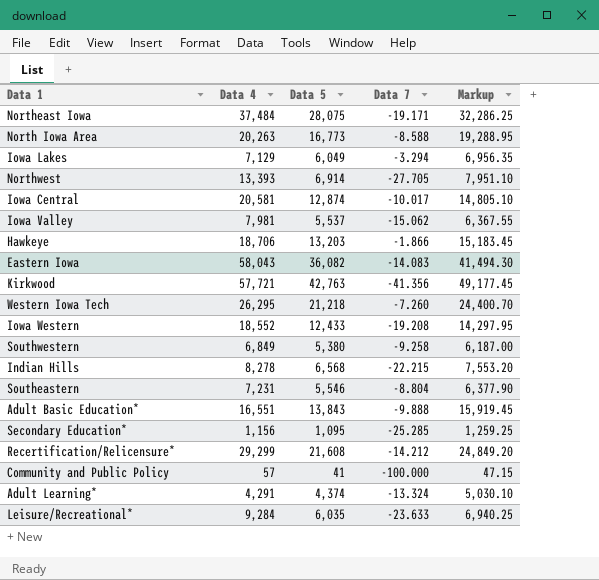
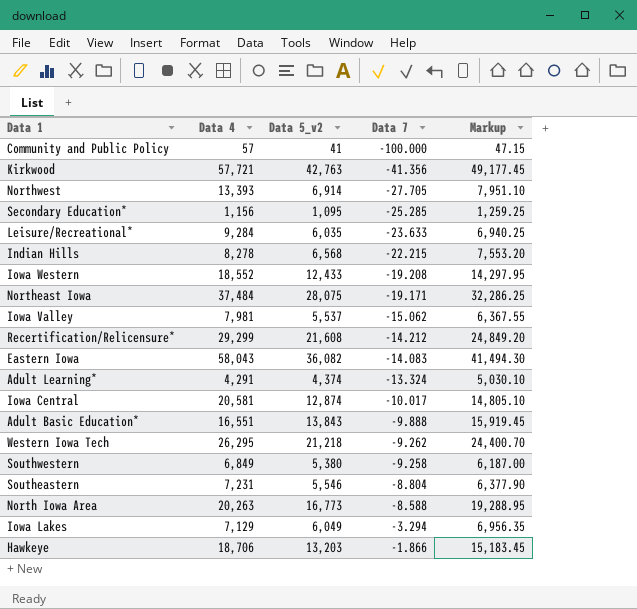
row order: none -> Data 7 ascending
column name: Data 5 -> Data 5_v2
Western Iowa Tech | Data 7: -7.260 -> -9.262

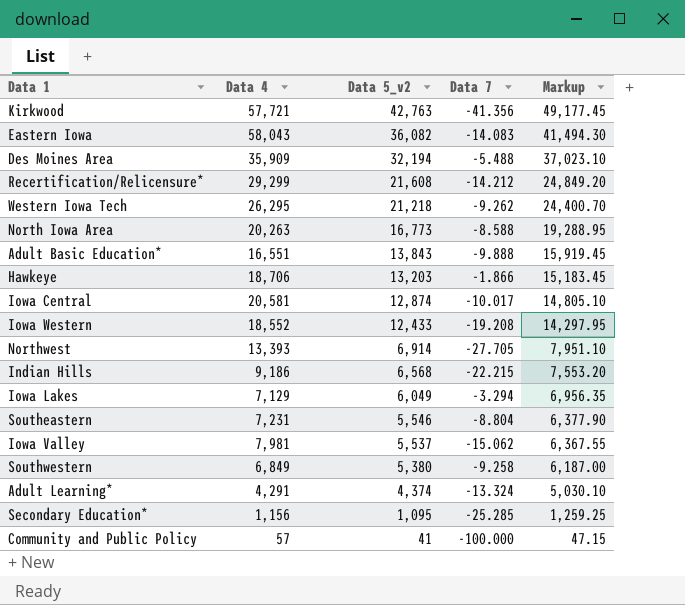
row order: Data 7 ascending -> Data 5_v2 descending
row Leisure/Recreational*: 9,284 | 6,035 | -23.633 | 6,940.25 -> none
row Northeast Iowa: 37,484 | 28,075 | -19.171 | 32,286.25 -> none
row Des Moines Area: none -> 35,909 | 32,194 | -5.488 | 37,023.10
Indian Hills | Data 4: 8,278 -> 9,186

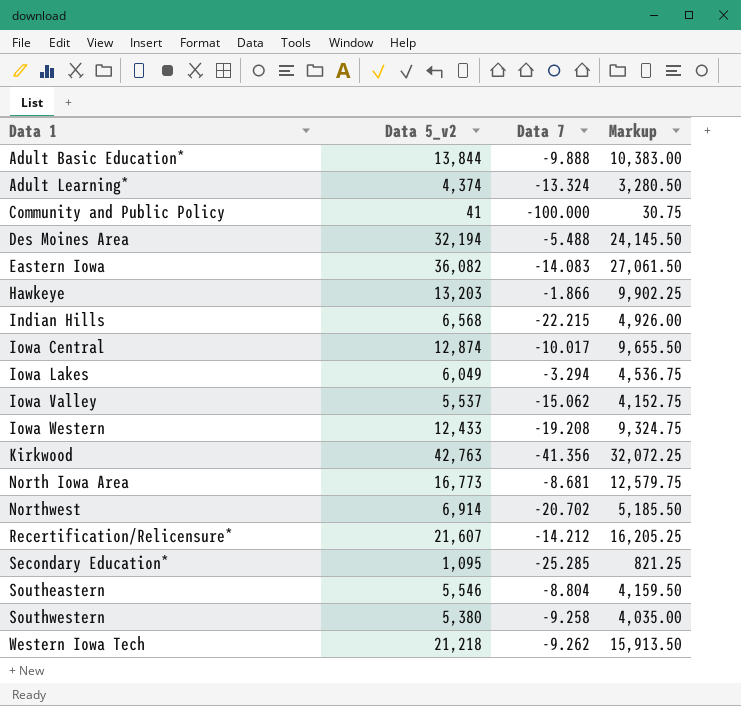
row order: Data 5_v2 descending -> Data 1 ascending
column Data 4 | position: 2 -> none
column Markup | formula: [Data 5_v2] * 1.15 -> [Data 5_v2] * 0.75
Adult Basic Education* | Data 5_v2: 13,843 -> 13,844
North Iowa Area | Data 7: -8.588 -> -8.681
Northwest | Data 7: -27.705 -> -20.702
Recertification/Relicensure* | Data 5_v2: 21,608 -> 21,607

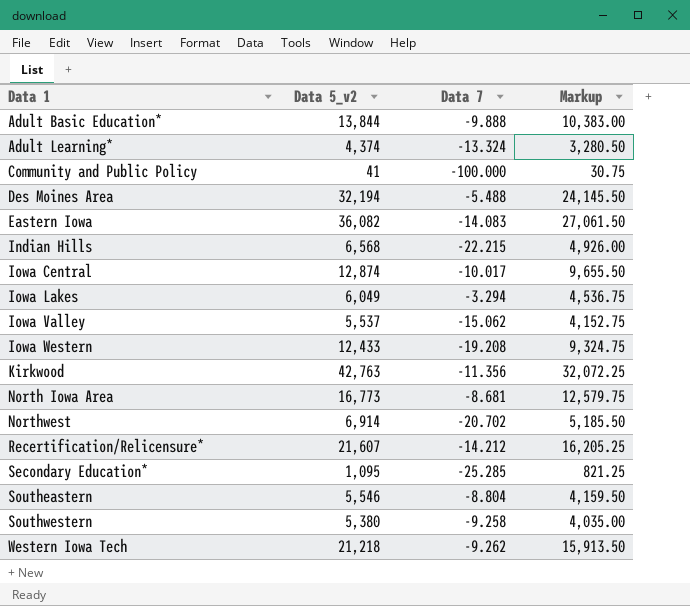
row Hawkeye: 13,203 | -1.866 | 9,902.25 -> none
Kirkwood | Data 7: -41.356 -> -11.356

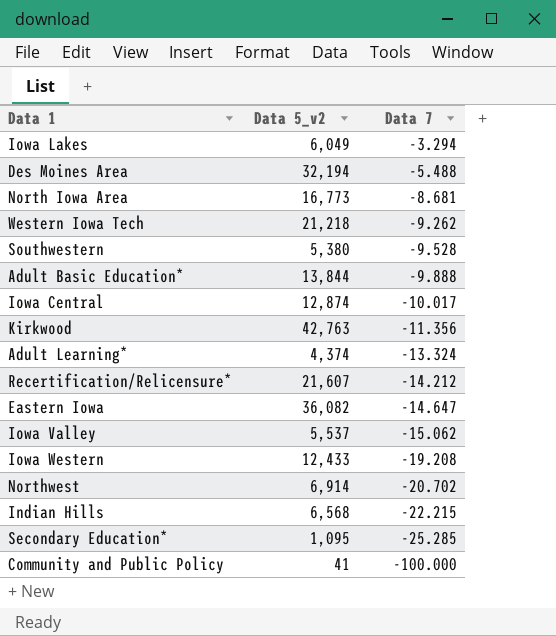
row order: Data 1 ascending -> Data 7 descending
column Markup | formula: [Data 5_v2] * 0.75 -> none
row Southeastern: 5,546 | -8.804 | 4,159.50 -> none
Southwestern | Data 7: -9.258 -> -9.528
Eastern Iowa | Data 7: -14.083 -> -14.647

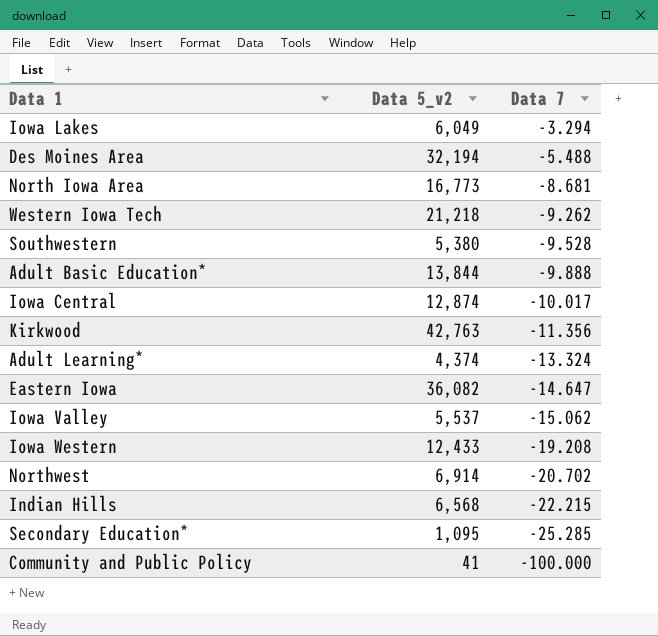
row Recertification/Relicensure*: 21,607 | -14.212 -> none

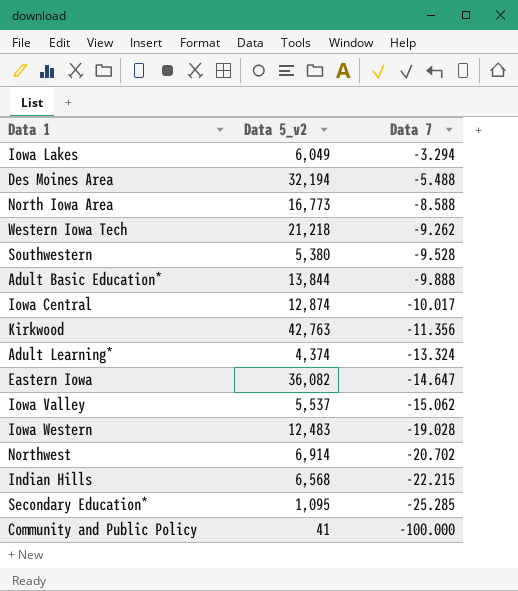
North Iowa Area | Data 7: -8.681 -> -8.588
Iowa Western | Data 5_v2: 12,433 -> 12,483
Iowa Western | Data 7: -19.208 -> -19.028

